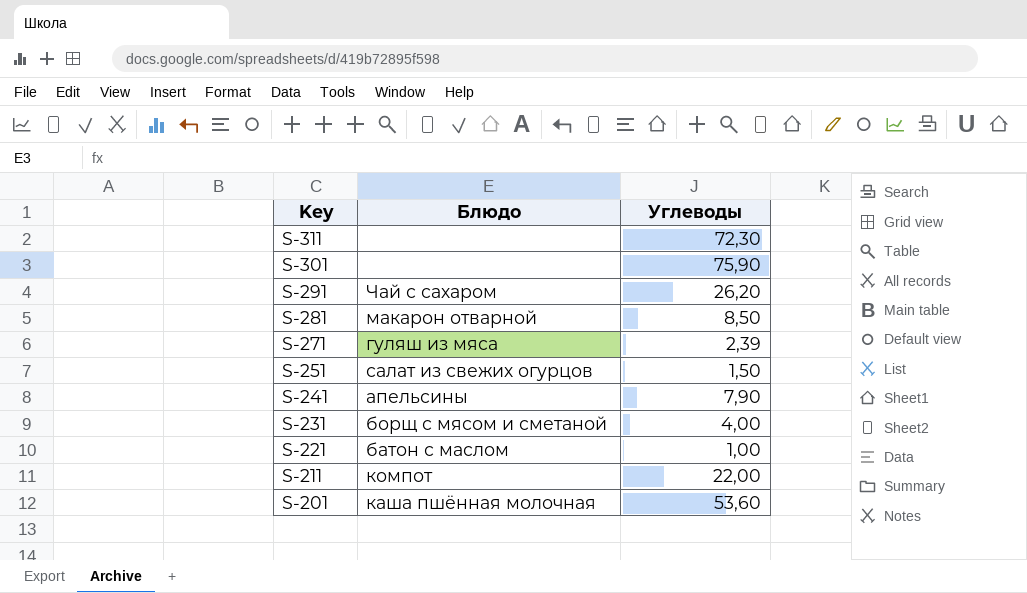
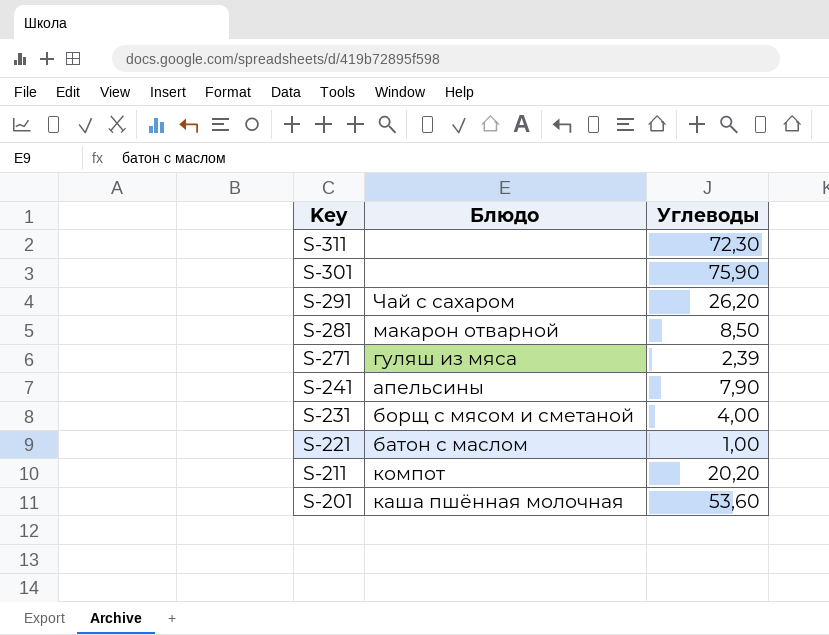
row S-251: салат из свежих огурцов | 1,50 -> none
S-211 | Углеводы: 22,00 -> 20,20

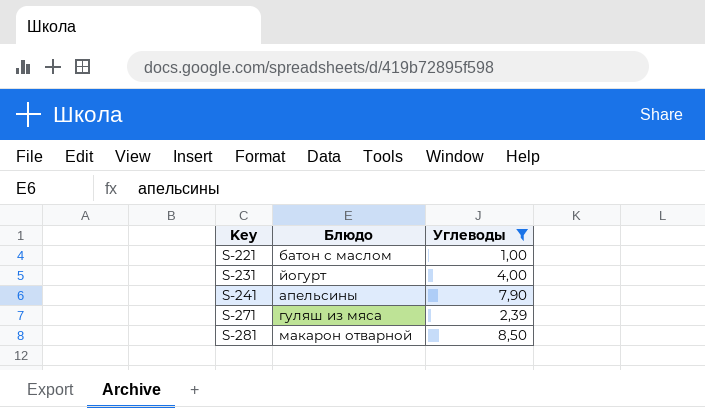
filter: none -> Углеводы <= 8,50
row order: Key descending -> Key ascending
S-231 | Блюдо: борщ с мясом и сметаной -> йогурт

